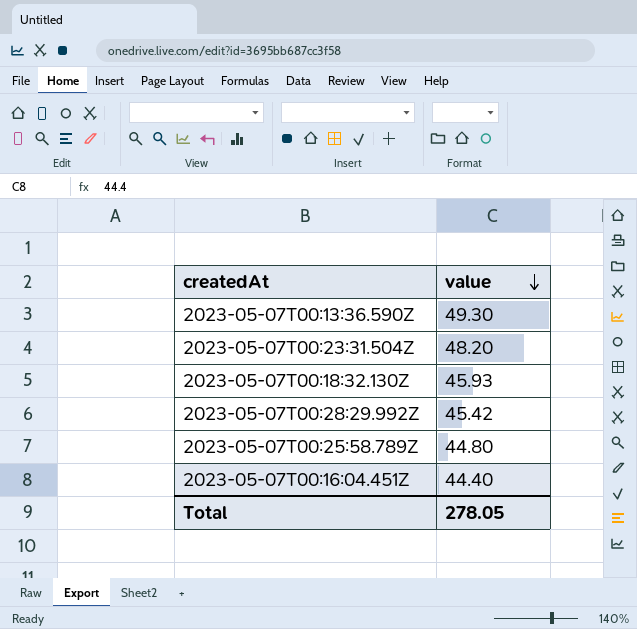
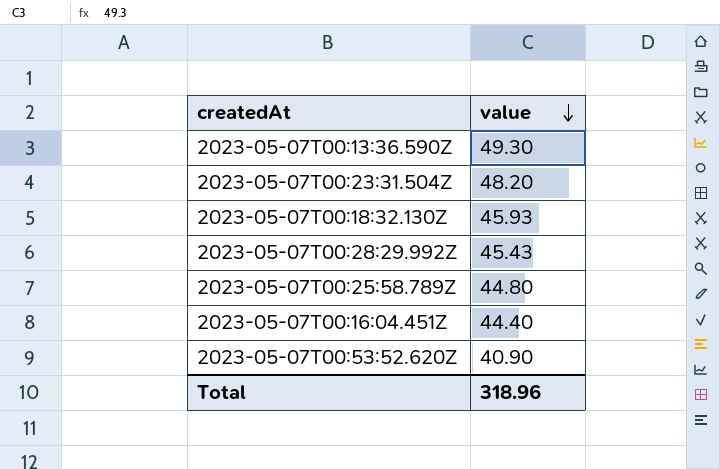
2023-05-07T00:28:29.992Z | value: 45.42 -> 45.43
row 2023-05-07T00:53:52.620Z: none -> 40.90
Total | value: 278.05 -> 318.96

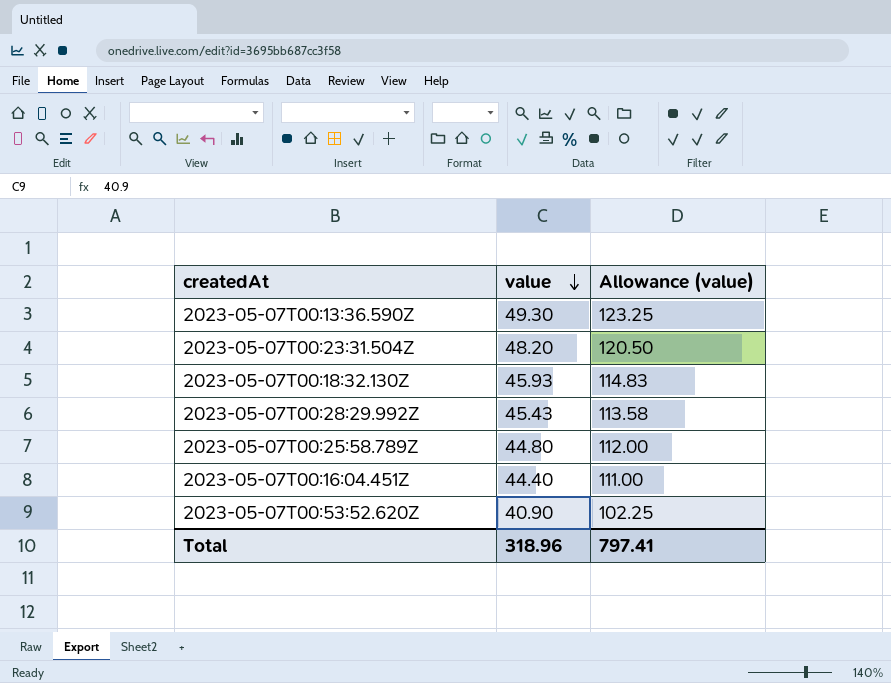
column Allowance (value) | formula: none -> [value] * 2.5

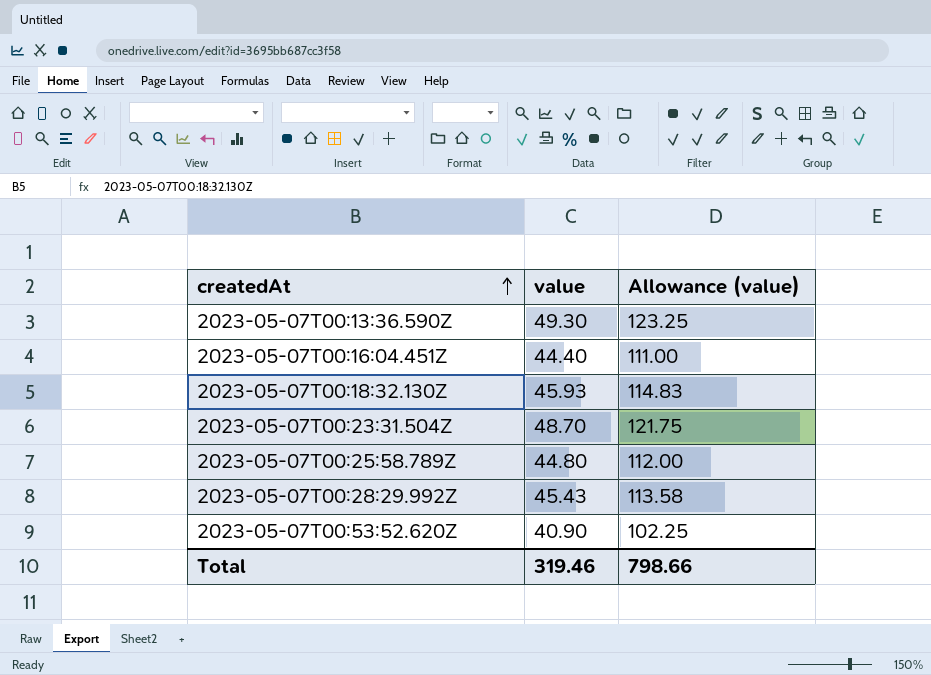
row order: value descending -> createdAt ascending
2023-05-07T00:23:31.504Z | value: 48.20 -> 48.70
2023-05-07T00:23:31.504Z | Allowance (value): 120.50 -> 121.75
Total | value: 318.96 -> 319.46
Total | Allowance (value): 797.41 -> 798.66

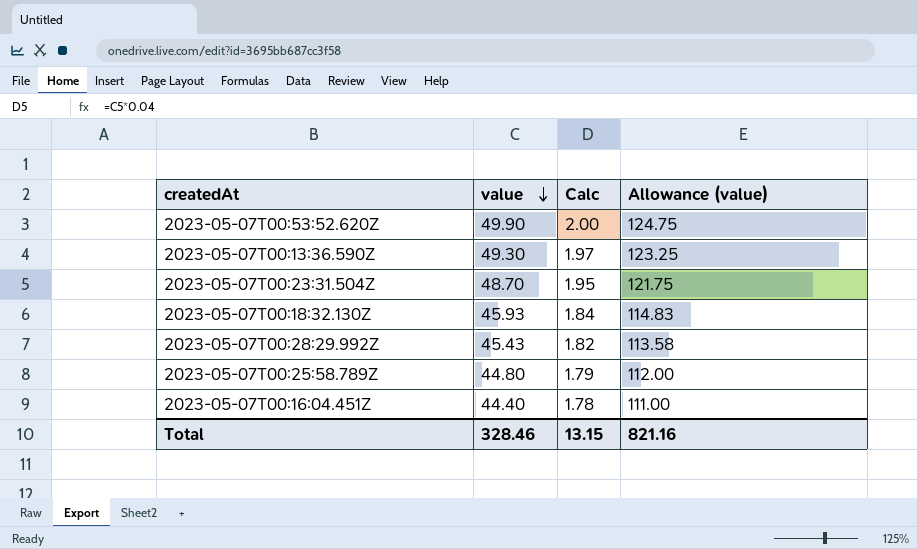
row order: createdAt ascending -> value descending
column Calc | formula: none -> [value] * 0.04
2023-05-07T00:53:52.620Z | value: 40.90 -> 49.90
2023-05-07T00:53:52.620Z | Allowance (value): 102.25 -> 124.75
Total | value: 319.46 -> 328.46
Total | Allowance (value): 798.66 -> 821.16

